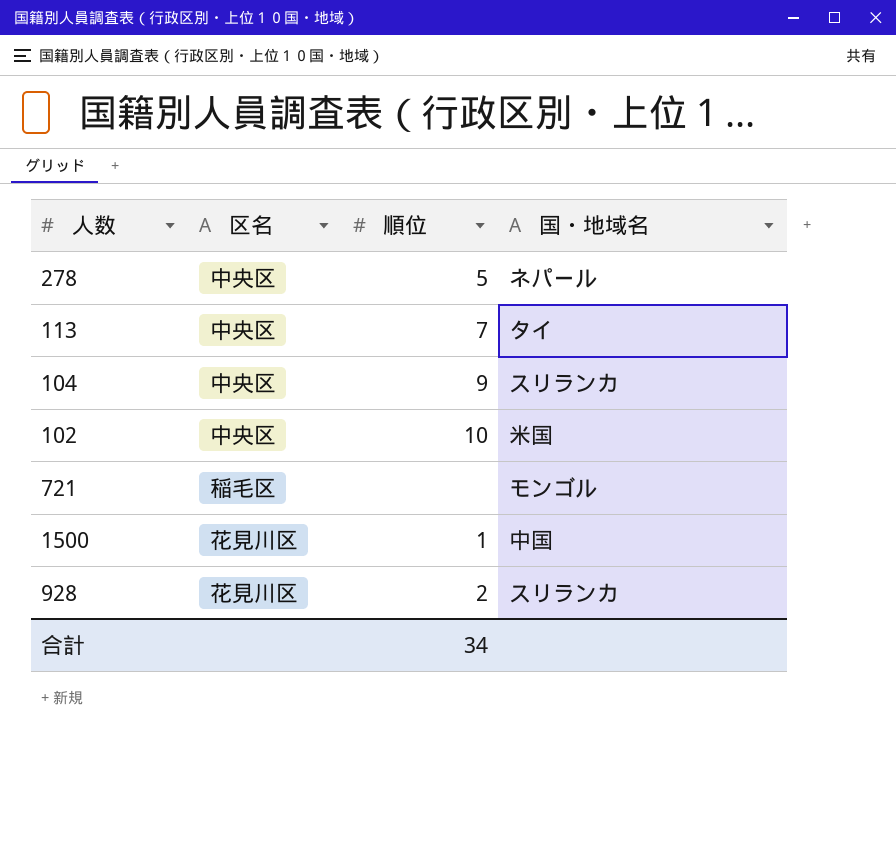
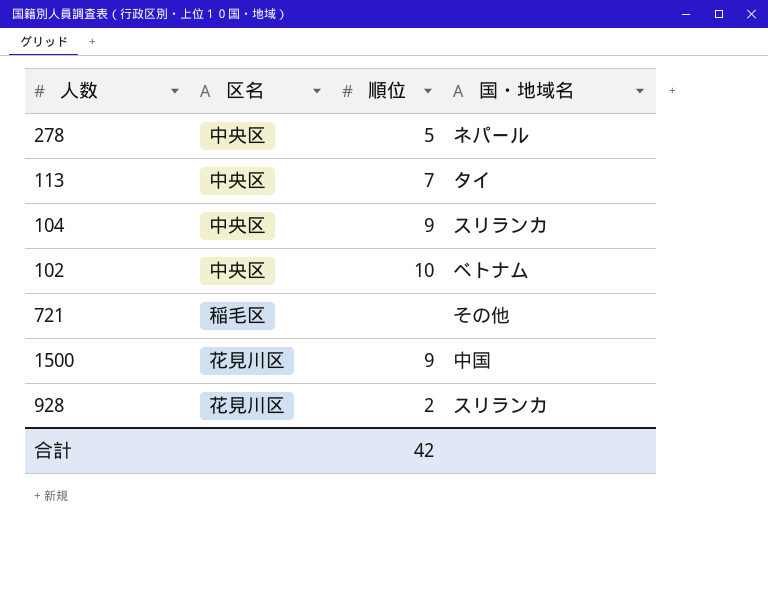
102 | 国・地域名: 米国 -> ベトナム
721 | 国・地域名: モンゴル -> その他
1500 | 順位: 1 -> 9
合計 | 順位: 34 -> 42

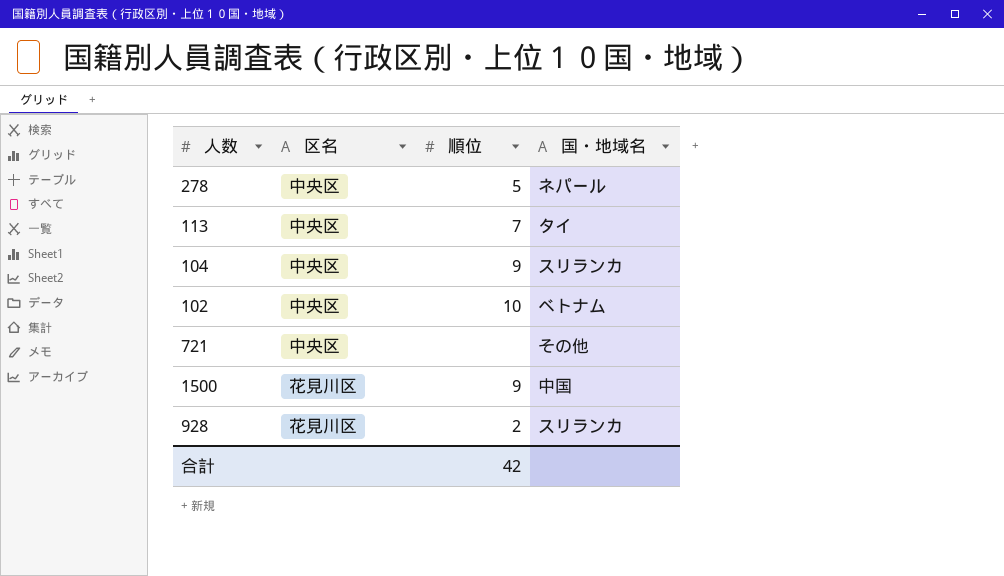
721 | 区名: 稲毛区 -> 中央区

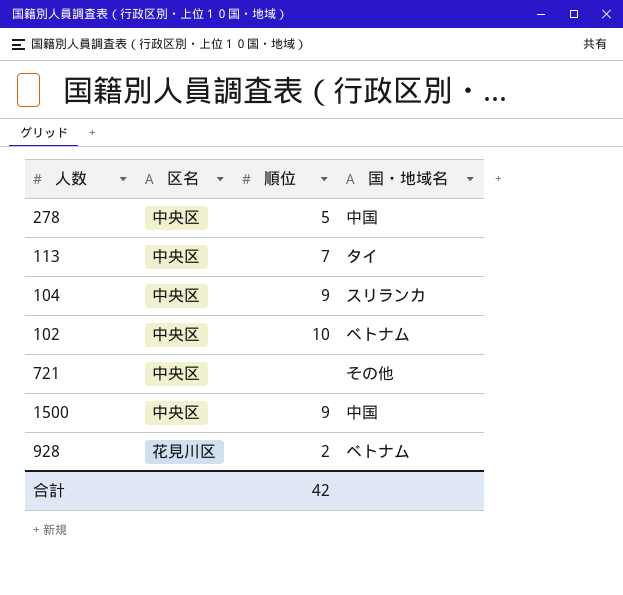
278 | 国・地域名: ネパール -> 中国
1500 | 区名: 花見川区 -> 中央区
928 | 国・地域名: スリランカ -> ベトナム

